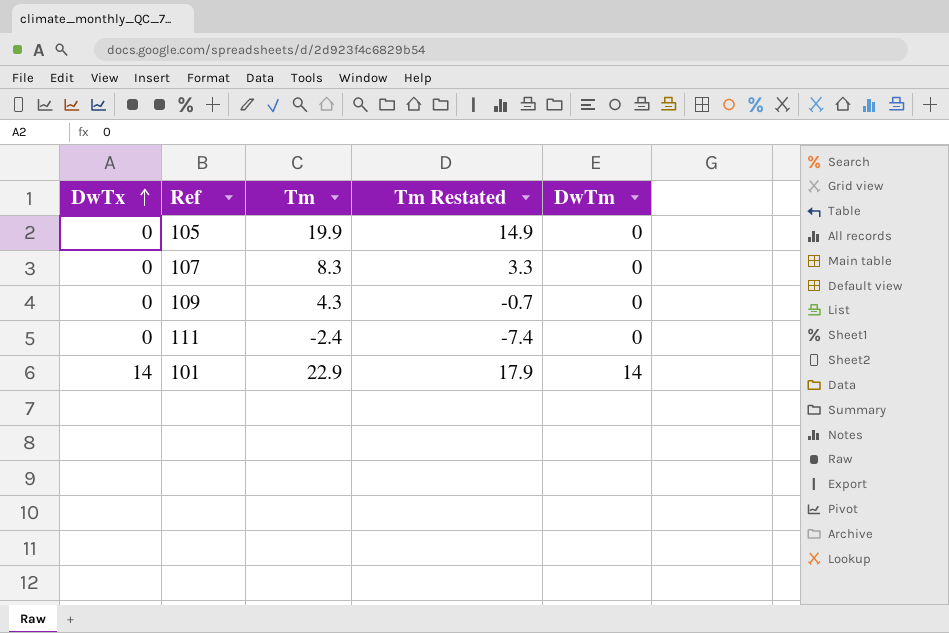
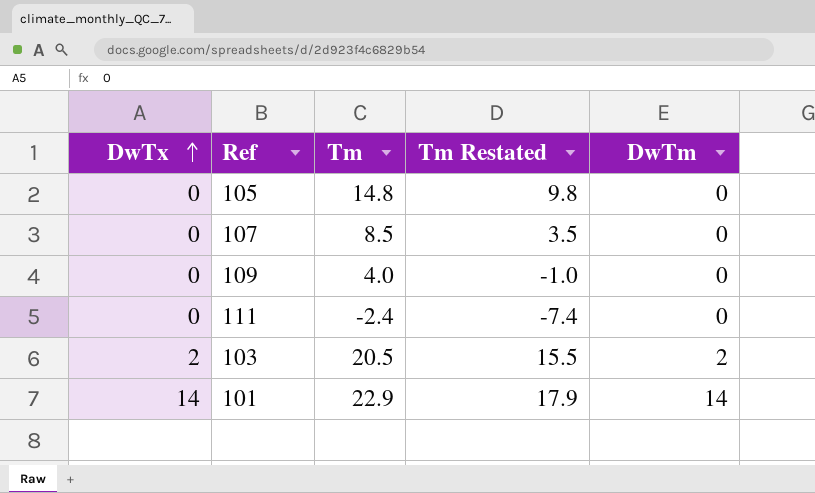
105 | Tm: 19.9 -> 14.8
105 | Tm Restated: 14.9 -> 9.8
107 | Tm: 8.3 -> 8.5
107 | Tm Restated: 3.3 -> 3.5
109 | Tm: 4.3 -> 4.0
109 | Tm Restated: -0.7 -> -1.0
row 103: none -> 2 | 20.5 | 15.5 | 2

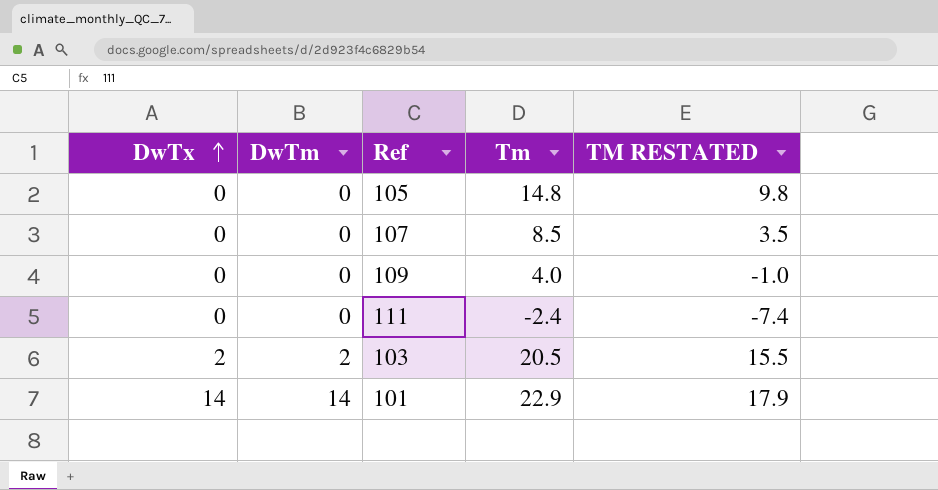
column DwTm | position: 5 -> 2
column name: Tm Restated -> TM RESTATED

